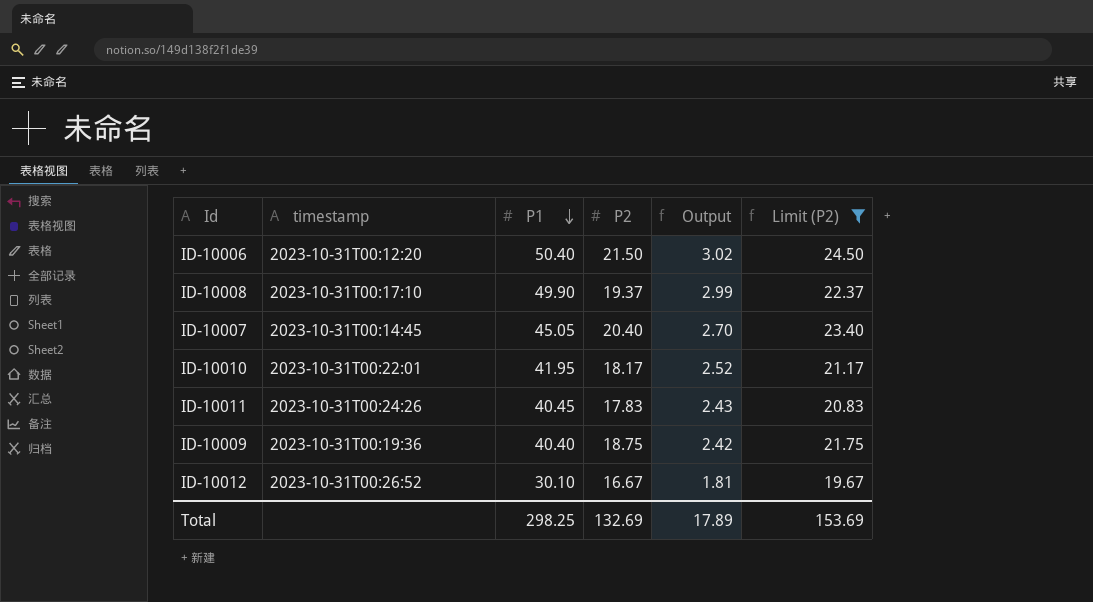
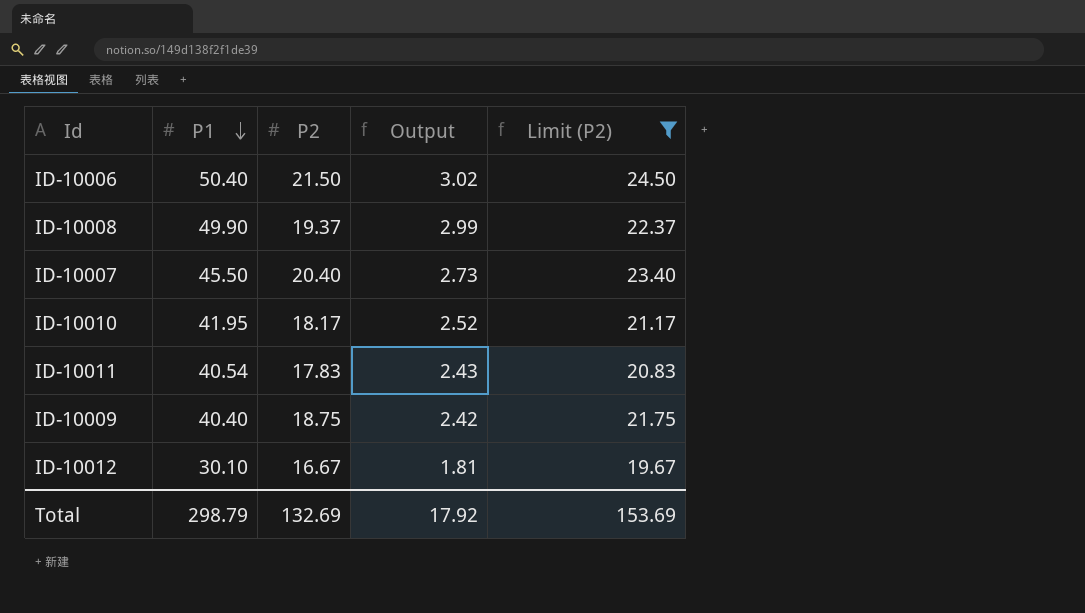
column timestamp | position: 2 -> none
ID-10007 | P1: 45.05 -> 45.50
ID-10007 | Output: 2.70 -> 2.73
ID-10011 | P1: 40.45 -> 40.54
Total | P1: 298.25 -> 298.79
Total | Output: 17.89 -> 17.92

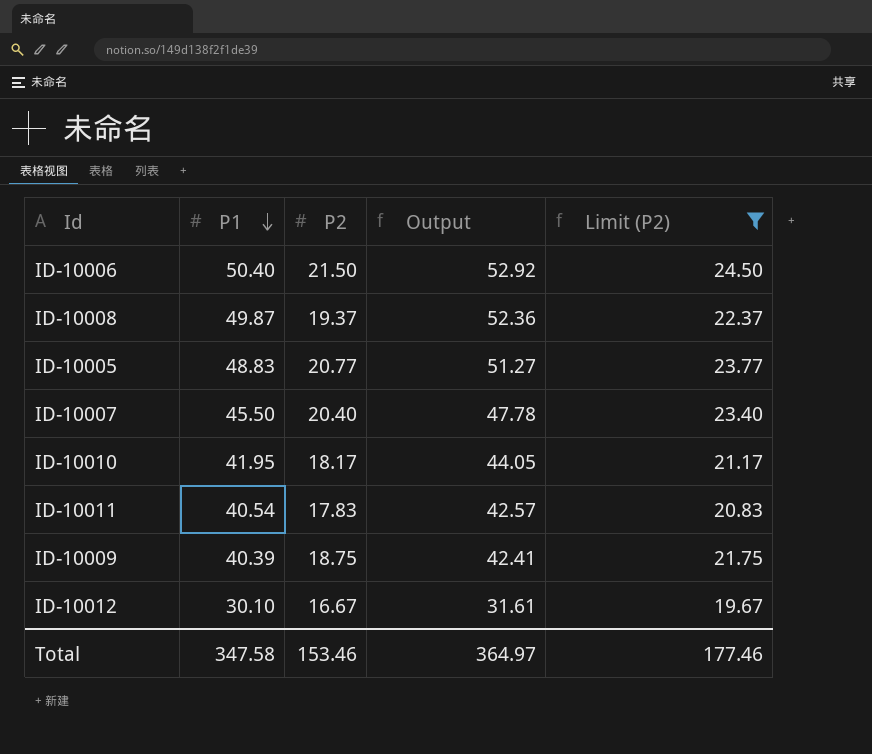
column Output | formula: [P1] * 0.06 -> [P1] * 1.05
ID-10008 | P1: 49.90 -> 49.87
row ID-10005: none -> 48.83 | 20.77 | 51.27 | 23.77
ID-10009 | P1: 40.40 -> 40.39
Total | P1: 298.79 -> 347.58
Total | P2: 132.69 -> 153.46
Total | Output: 17.92 -> 364.97
Total | Limit (P2): 153.69 -> 177.46

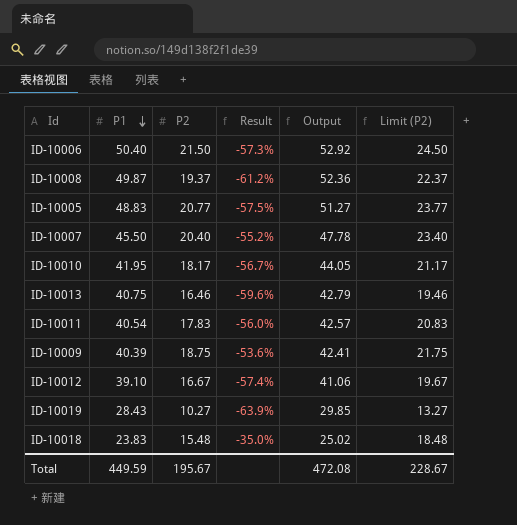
filter: Limit (P2) >= 19.67 -> none
column Result | formula: none -> ([P2] - [P1]) / [P1]
ID-10012 | P1: 30.10 -> 39.10
ID-10012 | Output: 31.61 -> 41.06
Total | P1: 347.58 -> 449.59
Total | P2: 153.46 -> 195.67
Total | Output: 364.97 -> 472.08
Total | Limit (P2): 177.46 -> 228.67

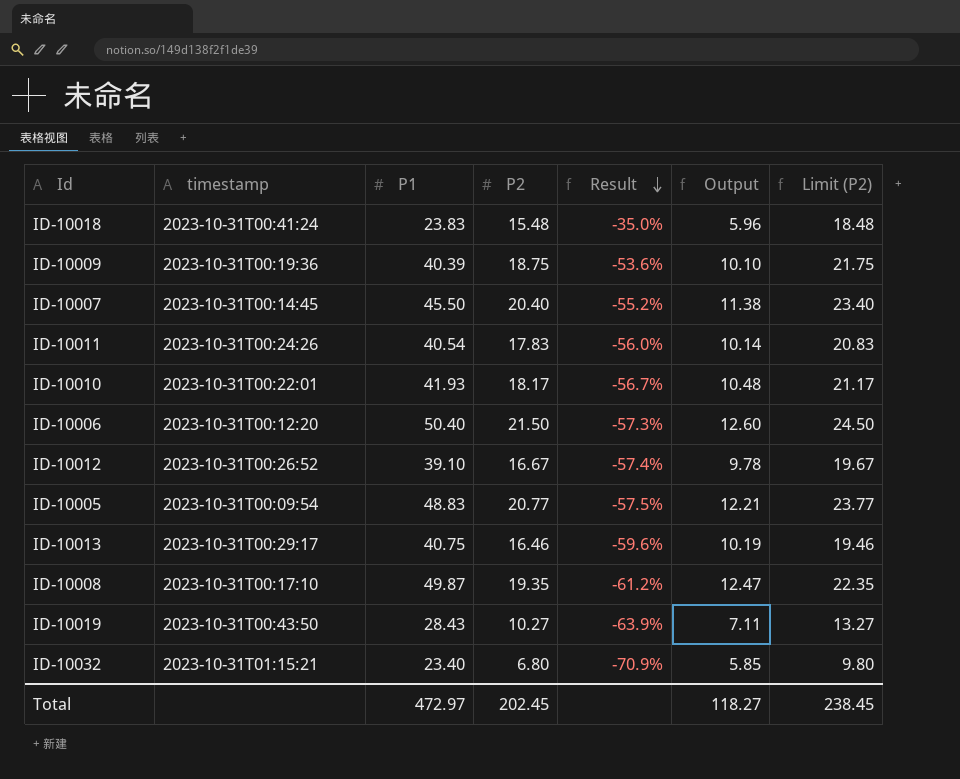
row order: P1 descending -> Result descending
column timestamp | position: none -> 2
column Output | formula: [P1] * 1.05 -> [P1] * 0.25
ID-10010 | P1: 41.95 -> 41.93
ID-10008 | P2: 19.37 -> 19.35
ID-10008 | Limit (P2): 22.37 -> 22.35
row ID-10032: none -> 2023-10-31T01:15:21 | 23.40 | 6.80 | -70.9% | 5.85 | 9.80
Total | P1: 449.59 -> 472.97
Total | P2: 195.67 -> 202.45
Total | Output: 472.08 -> 118.27
Total | Limit (P2): 228.67 -> 238.45

